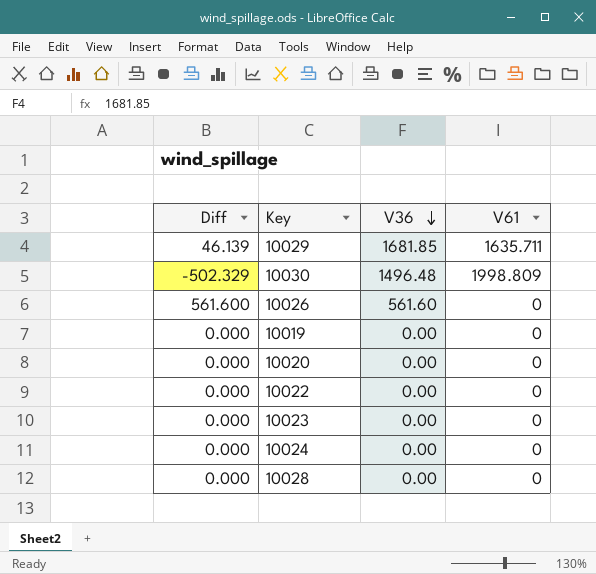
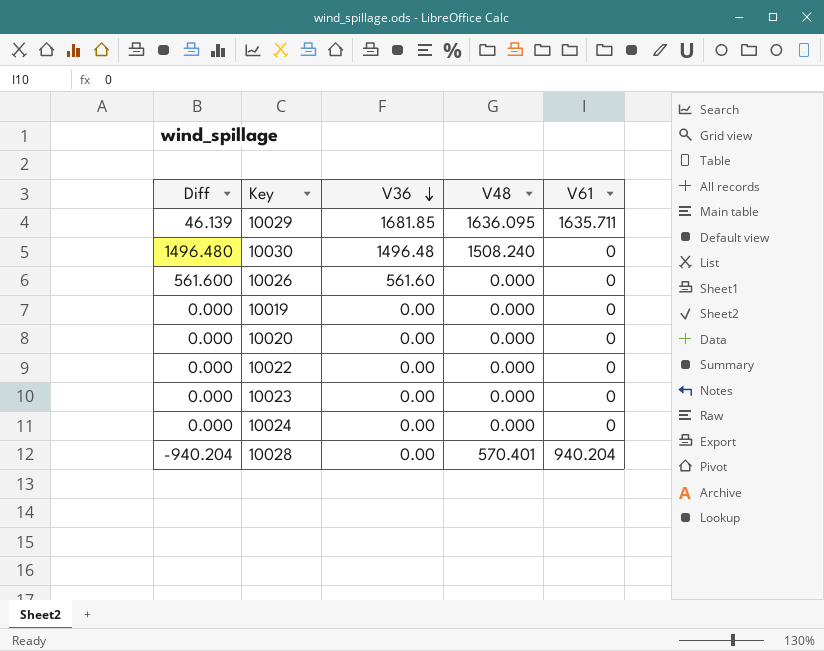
column V48 | position: none -> 4
10030 | Diff: -502.329 -> 1496.480
10030 | V61: 1998.809 -> 0
10028 | Diff: 0.000 -> -940.204
10028 | V61: 0 -> 940.204

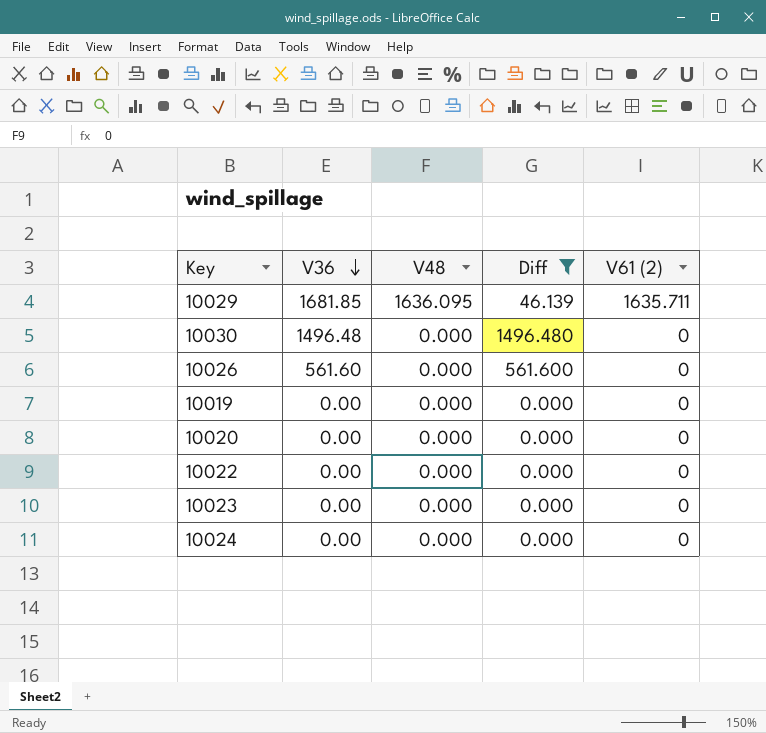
filter: none -> Diff != -940.204
column Diff | position: 1 -> 4
column name: V61 -> V61 (2)
10030 | V48: 1508.240 -> 0.000

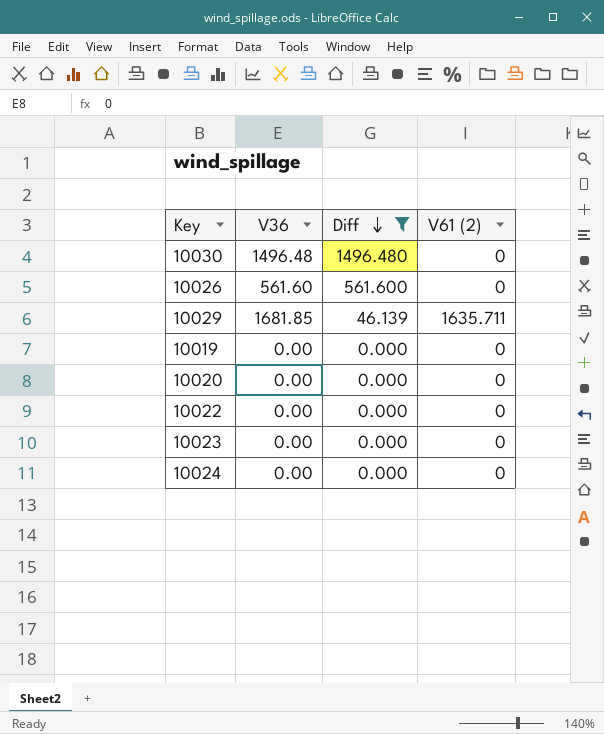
row order: V36 descending -> Diff descending
column V48 | position: 3 -> none

